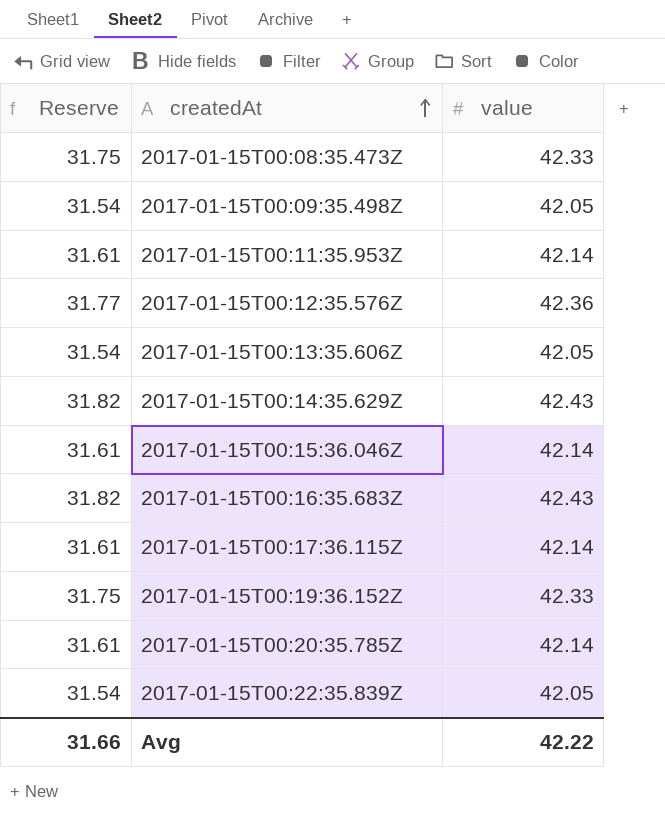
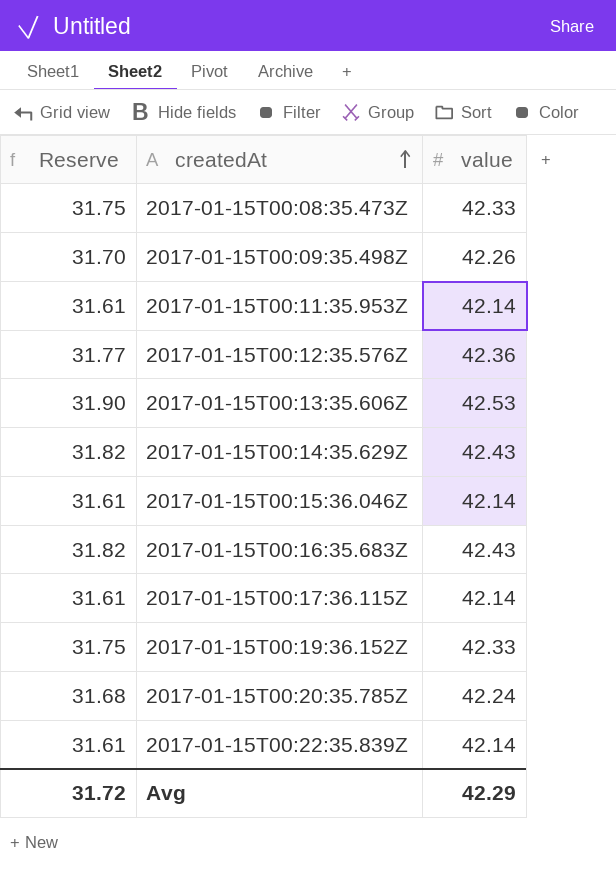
2017-01-15T00:09:35.498Z | Reserve: 31.54 -> 31.70
2017-01-15T00:09:35.498Z | value: 42.05 -> 42.26
2017-01-15T00:13:35.606Z | Reserve: 31.54 -> 31.90
2017-01-15T00:13:35.606Z | value: 42.05 -> 42.53
2017-01-15T00:20:35.785Z | Reserve: 31.61 -> 31.68
2017-01-15T00:20:35.785Z | value: 42.14 -> 42.24
2017-01-15T00:22:35.839Z | Reserve: 31.54 -> 31.61
2017-01-15T00:22:35.839Z | value: 42.05 -> 42.14
Avg | Reserve: 31.66 -> 31.72
Avg | value: 42.22 -> 42.29

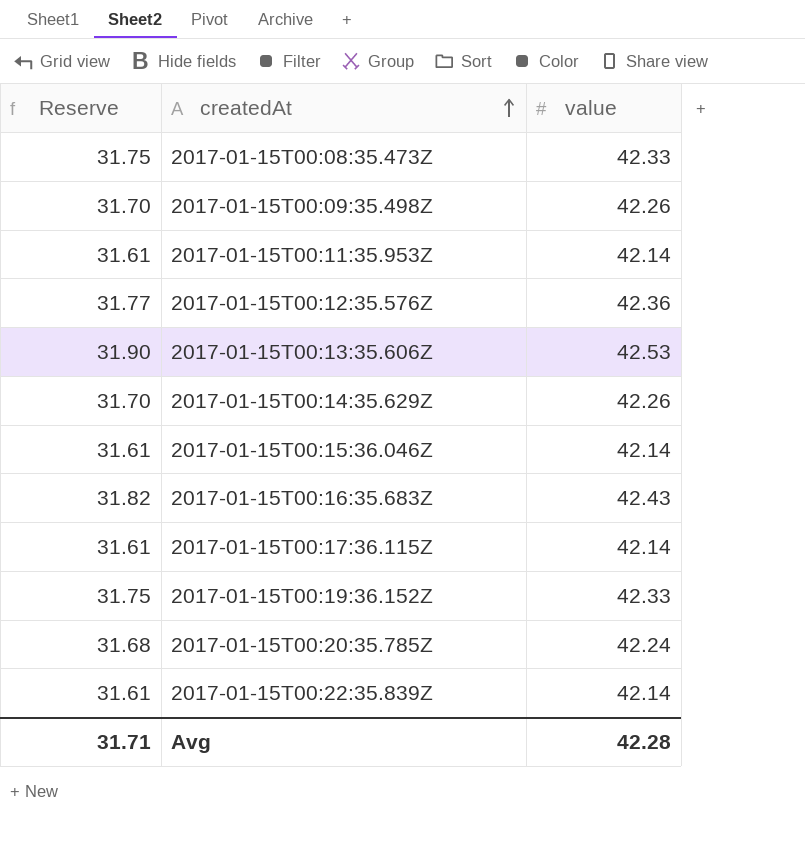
2017-01-15T00:14:35.629Z | Reserve: 31.82 -> 31.70
2017-01-15T00:14:35.629Z | value: 42.43 -> 42.26
Avg | Reserve: 31.72 -> 31.71
Avg | value: 42.29 -> 42.28

